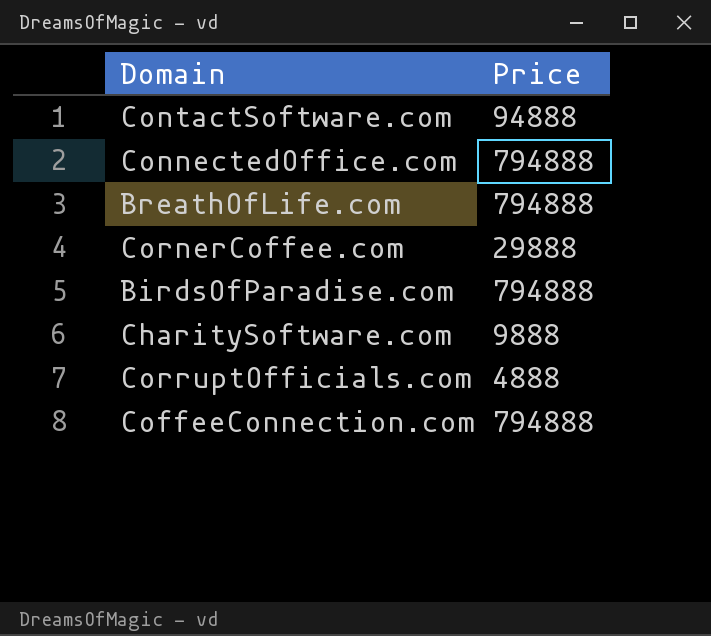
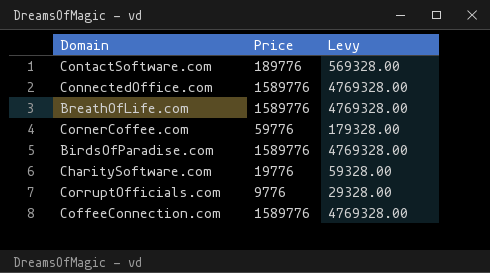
column Levy | formula: none -> [Price] * 3
ContactSoftware.com | Price: 94888 -> 189776
ConnectedOffice.com | Price: 794888 -> 1589776
BreathOfLife.com | Price: 794888 -> 1589776
CornerCoffee.com | Price: 29888 -> 59776
BirdsOfParadise.com | Price: 794888 -> 1589776
CharitySoftware.com | Price: 9888 -> 19776
CorruptOfficials.com | Price: 4888 -> 9776
CoffeeConnection.com | Price: 794888 -> 1589776

